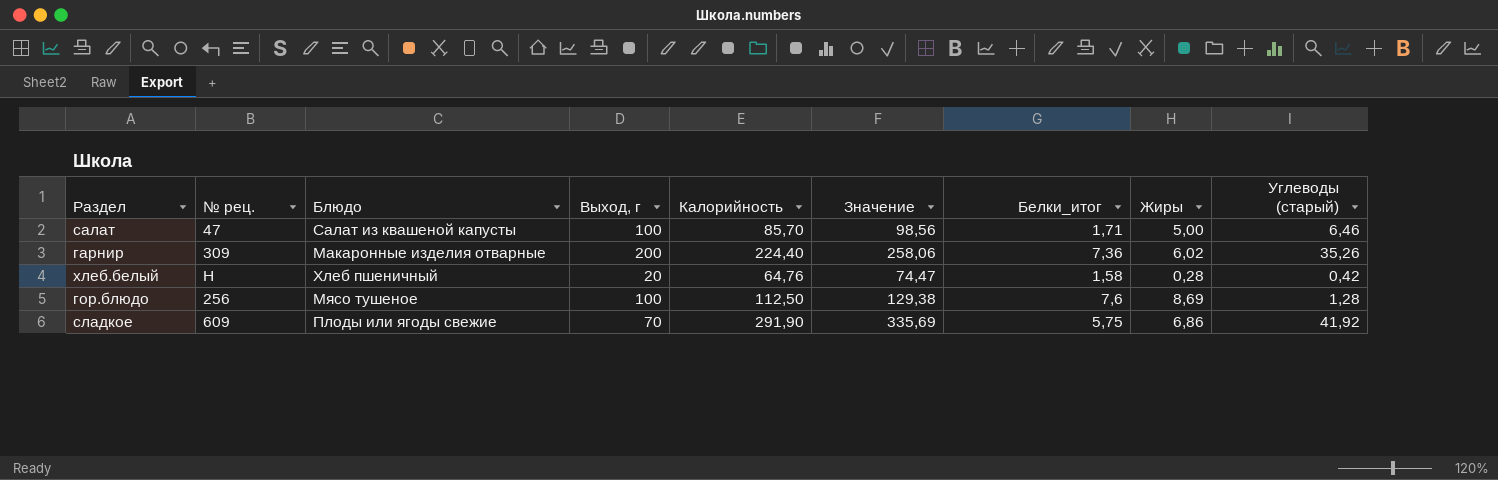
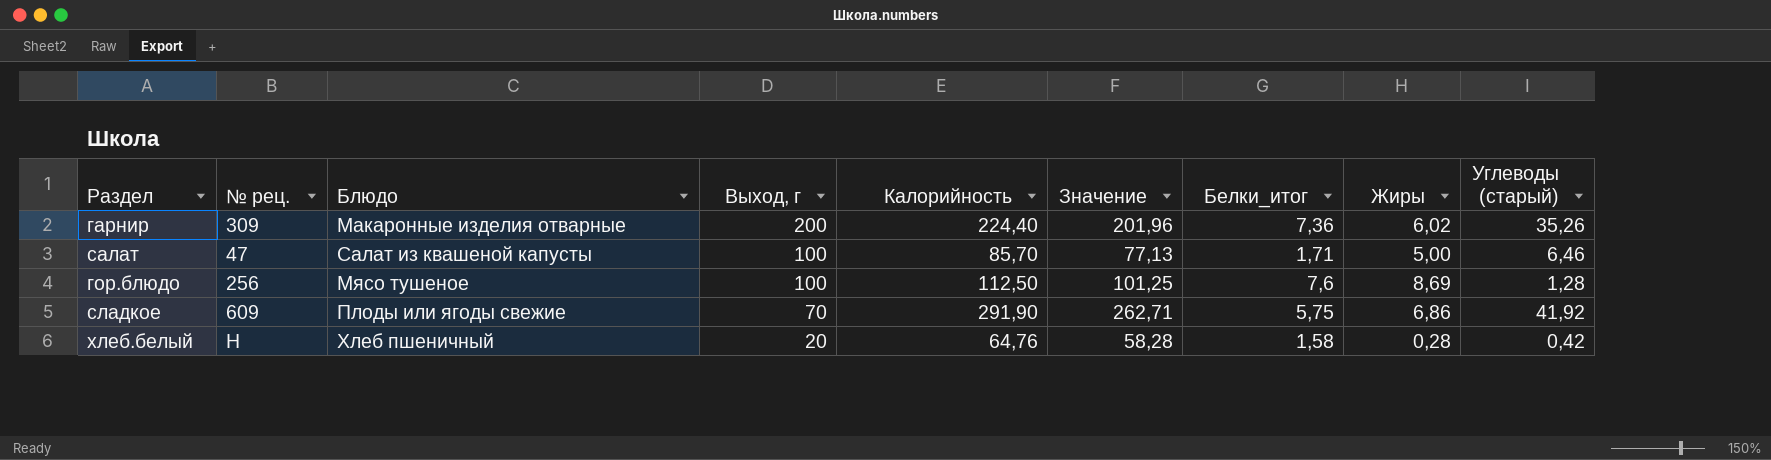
row order: none -> Выход, г descending
column Значение | formula: [Калорийность] * 1,15 -> [Калорийность] * 0,9

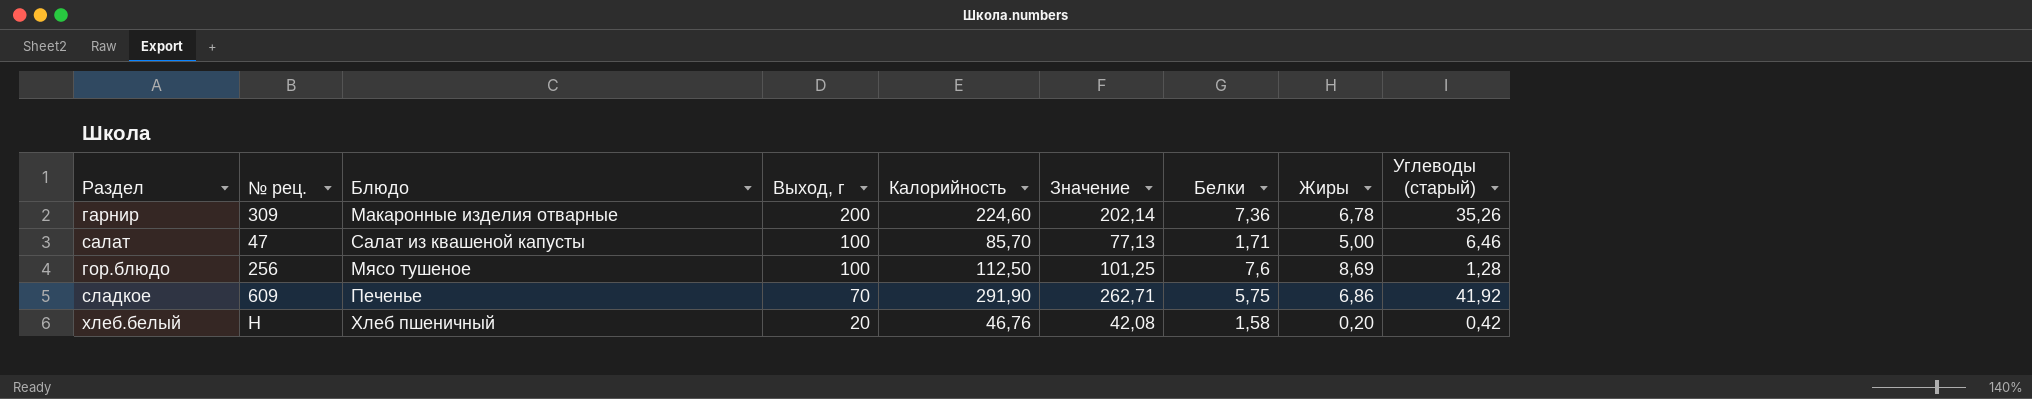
column name: Белки_итог -> Белки
гарнир | Калорийность: 224,40 -> 224,60
гарнир | Значение: 201,96 -> 202,14
гарнир | Жиры: 6,02 -> 6,78
сладкое | Блюдо: Плоды или ягоды свежие -> Печенье
хлеб.белый | Калорийность: 64,76 -> 46,76
хлеб.белый | Значение: 58,28 -> 42,08
хлеб.белый | Жиры: 0,28 -> 0,20

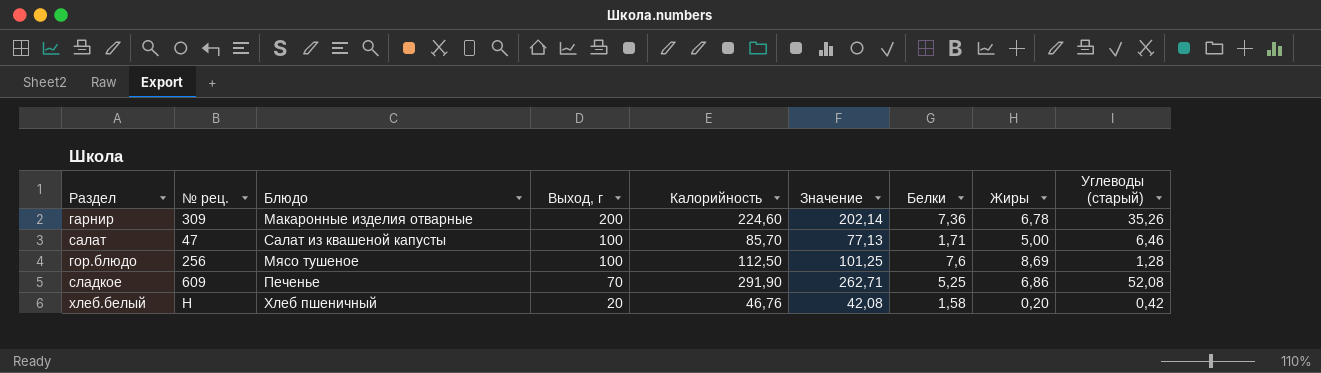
сладкое | Белки: 5,75 -> 5,25
сладкое | Углеводы (старый): 41,92 -> 52,08

